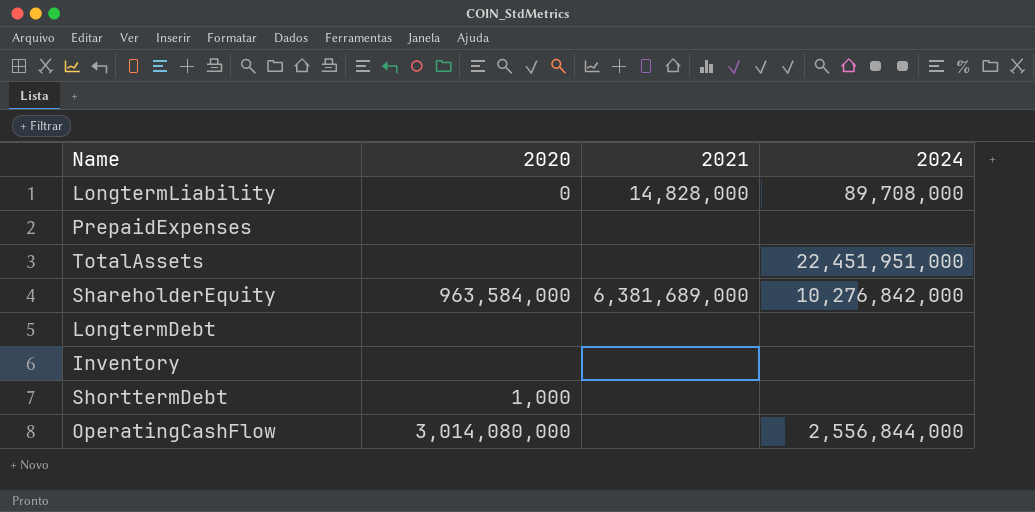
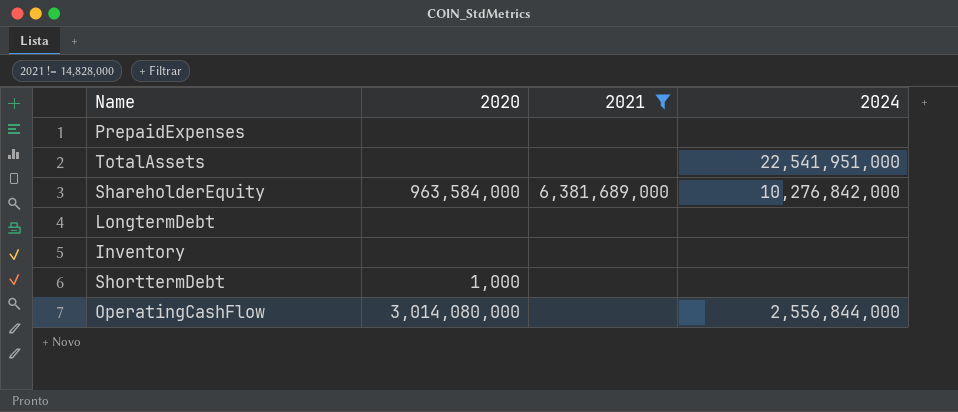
filter: none -> 2021 != 14,828,000
TotalAssets | 2024: 22,451,951,000 -> 22,541,951,000

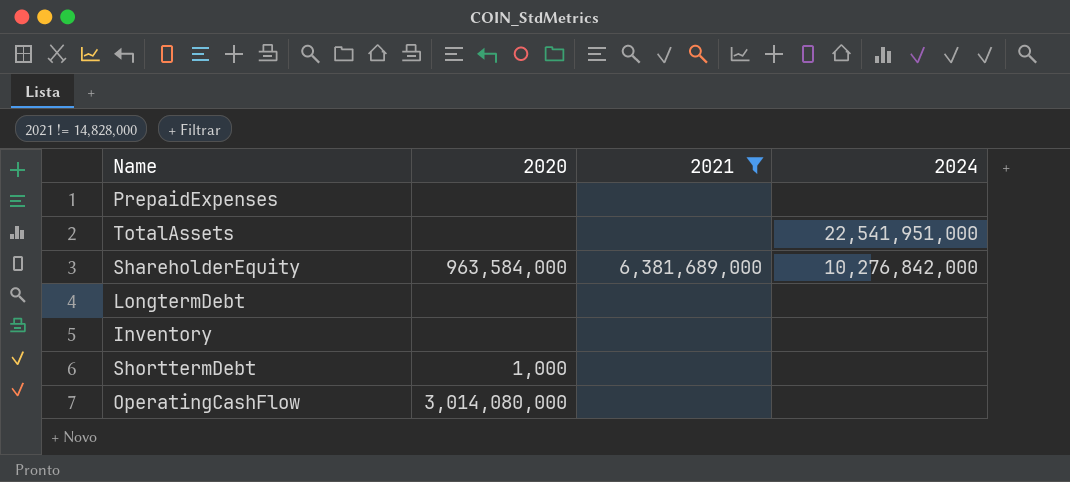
OperatingCashFlow | 2024: 2,556,844,000 -> none

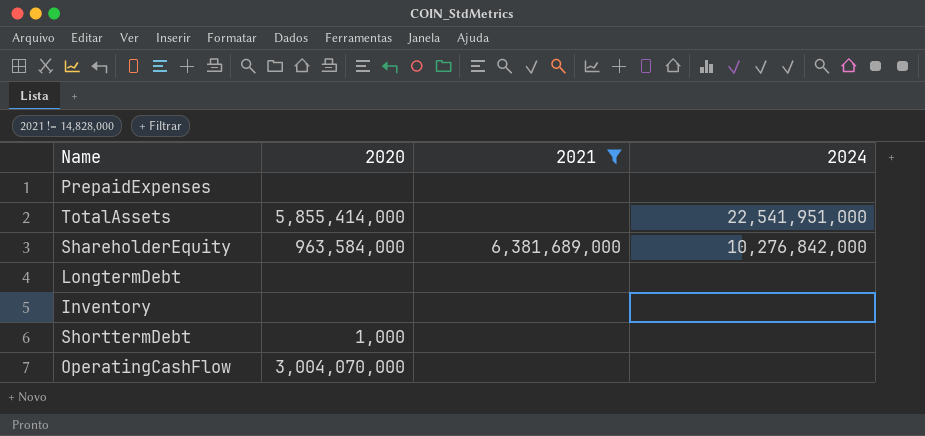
TotalAssets | 2020: none -> 5,855,414,000
OperatingCashFlow | 2020: 3,014,080,000 -> 3,004,070,000

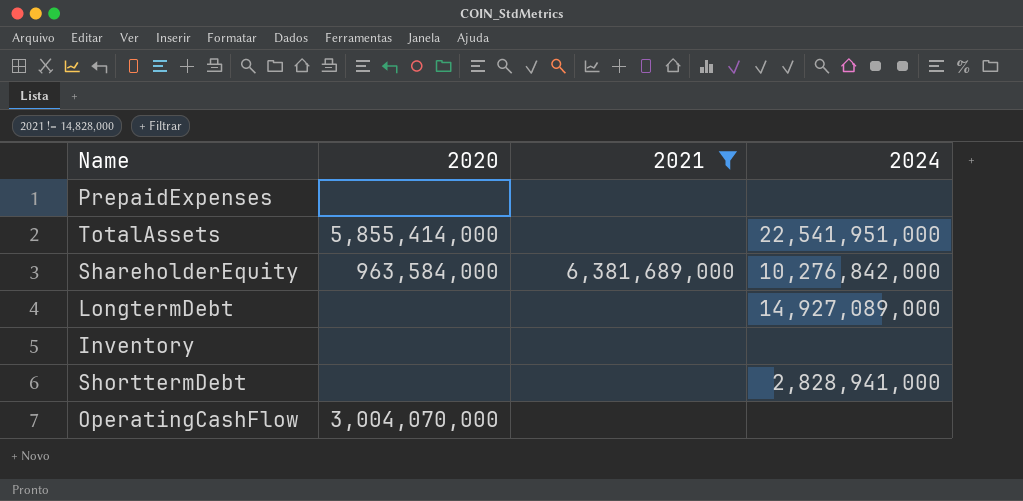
LongtermDebt | 2024: none -> 14,927,089,000
ShorttermDebt | 2020: 1,000 -> none
ShorttermDebt | 2024: none -> 2,828,941,000

